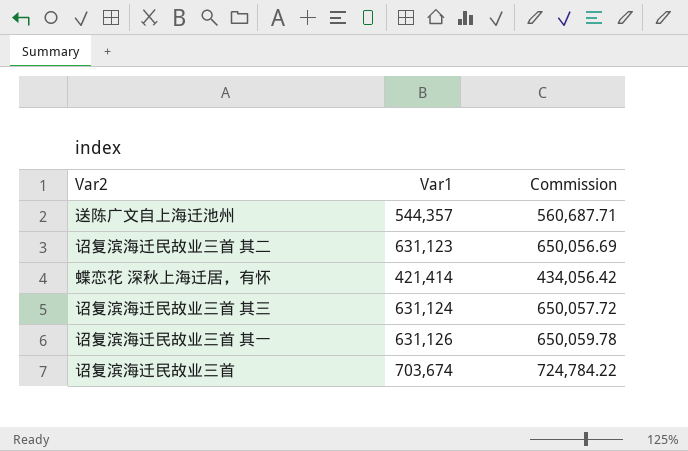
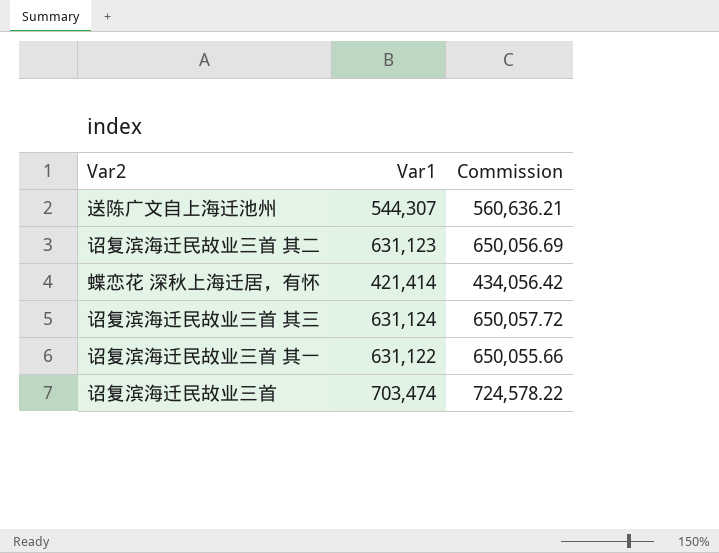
送陈广文自上海迁池州 | Var1: 544,357 -> 544,307
送陈广文自上海迁池州 | Commission: 560,687.71 -> 560,636.21
诏复滨海迁民故业三首 其一 | Var1: 631,126 -> 631,122
诏复滨海迁民故业三首 其一 | Commission: 650,059.78 -> 650,055.66
诏复滨海迁民故业三首 | Var1: 703,674 -> 703,474
诏复滨海迁民故业三首 | Commission: 724,784.22 -> 724,578.22

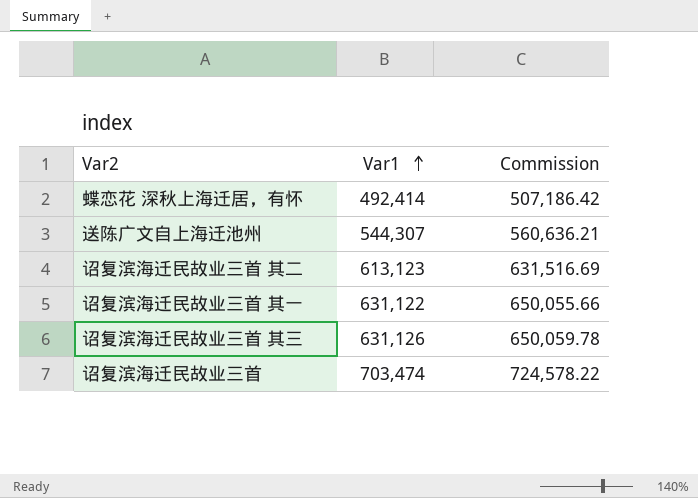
row order: none -> Var1 ascending
蝶恋花 深秋上海迁居，有怀 | Var1: 421,414 -> 492,414
蝶恋花 深秋上海迁居，有怀 | Commission: 434,056.42 -> 507,186.42
诏复滨海迁民故业三首 其二 | Var1: 631,123 -> 613,123
诏复滨海迁民故业三首 其二 | Commission: 650,056.69 -> 631,516.69
诏复滨海迁民故业三首 其三 | Var1: 631,124 -> 631,126
诏复滨海迁民故业三首 其三 | Commission: 650,057.72 -> 650,059.78

